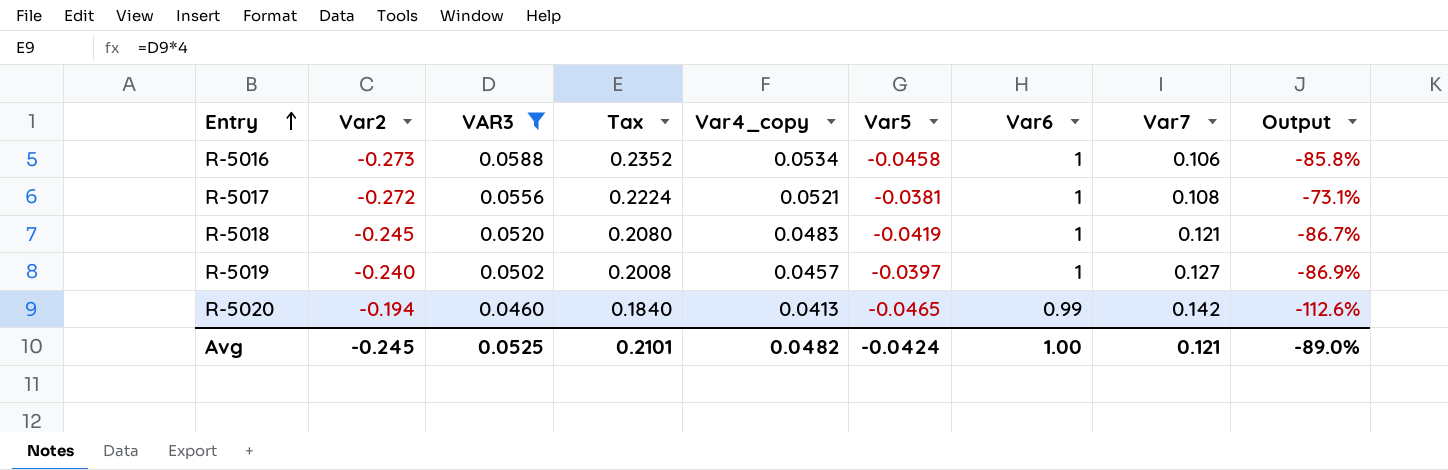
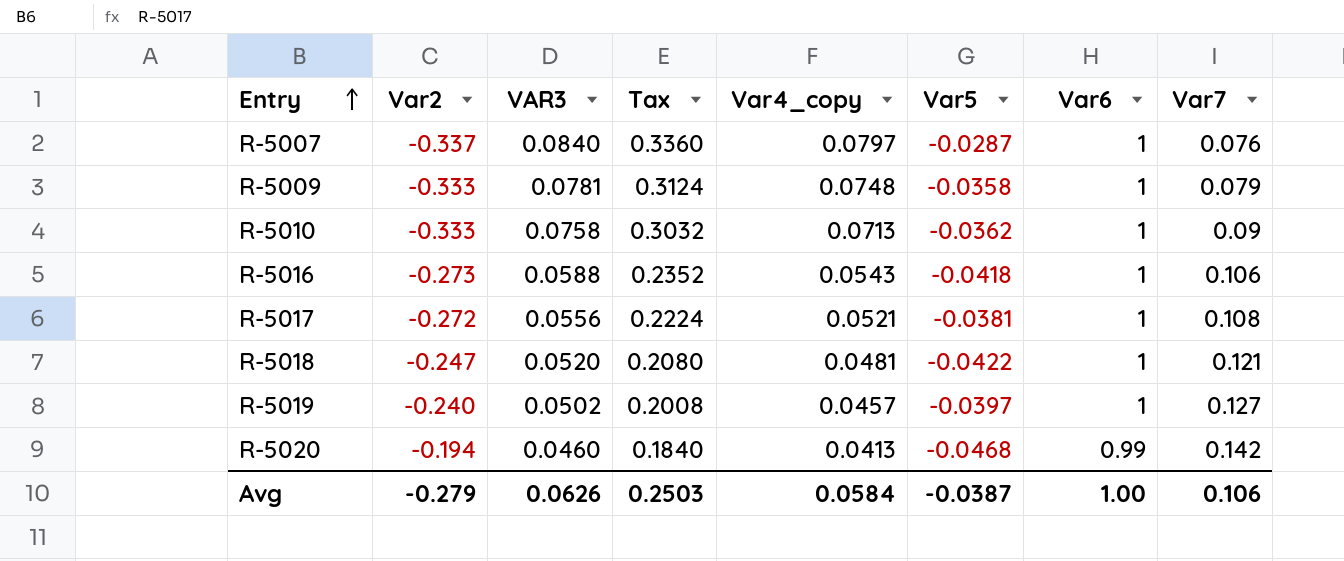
filter: VAR3 <= 0.0588 -> none
column Output | formula: [Var5] / [Var4_copy] -> none
R-5016 | Var4_copy: 0.0534 -> 0.0543
R-5016 | Var5: -0.0458 -> -0.0418
R-5018 | Var2: -0.245 -> -0.247
R-5018 | Var4_copy: 0.0483 -> 0.0481
R-5018 | Var5: -0.0419 -> -0.0422
R-5020 | Var5: -0.0465 -> -0.0468
Avg | Var2: -0.245 -> -0.279
Avg | VAR3: 0.0525 -> 0.0626
Avg | Tax: 0.2101 -> 0.2503
Avg | Var4_copy: 0.0482 -> 0.0584
Avg | Var5: -0.0424 -> -0.0387
Avg | Var7: 0.121 -> 0.106

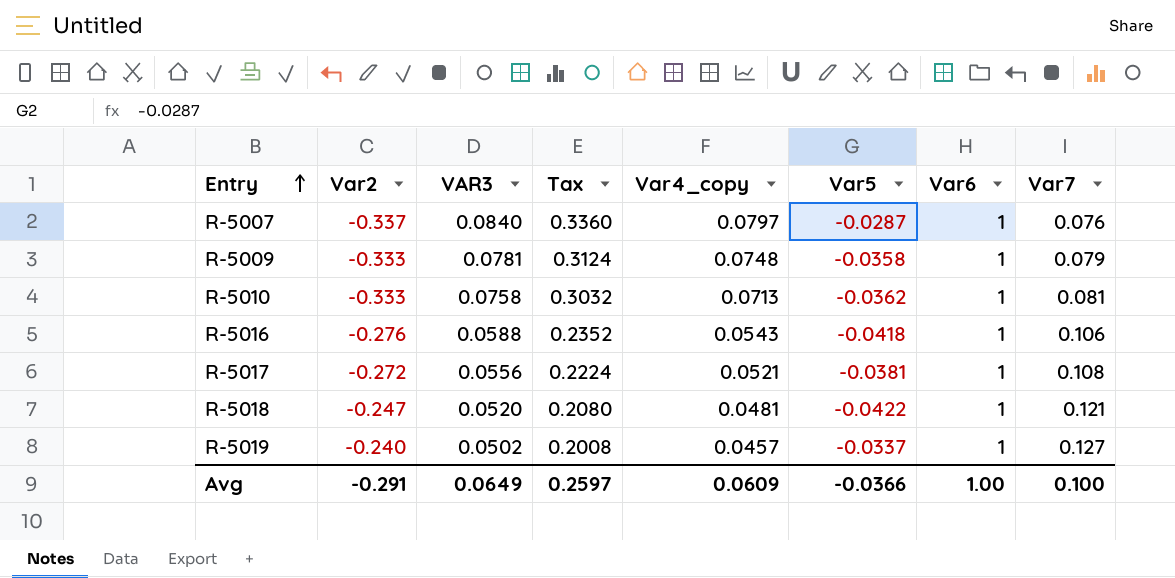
row R-5020: -0.194 | 0.0460 | 0.1840 | 0.0413 | -0.0468 | 0.99 | 0.142 -> none
R-5010 | Var7: 0.09 -> 0.081
R-5016 | Var2: -0.273 -> -0.276
R-5019 | Var5: -0.0397 -> -0.0337
Avg | Var2: -0.279 -> -0.291
Avg | VAR3: 0.0626 -> 0.0649
Avg | Tax: 0.2503 -> 0.2597
Avg | Var4_copy: 0.0584 -> 0.0609
Avg | Var5: -0.0387 -> -0.0366
Avg | Var7: 0.106 -> 0.100

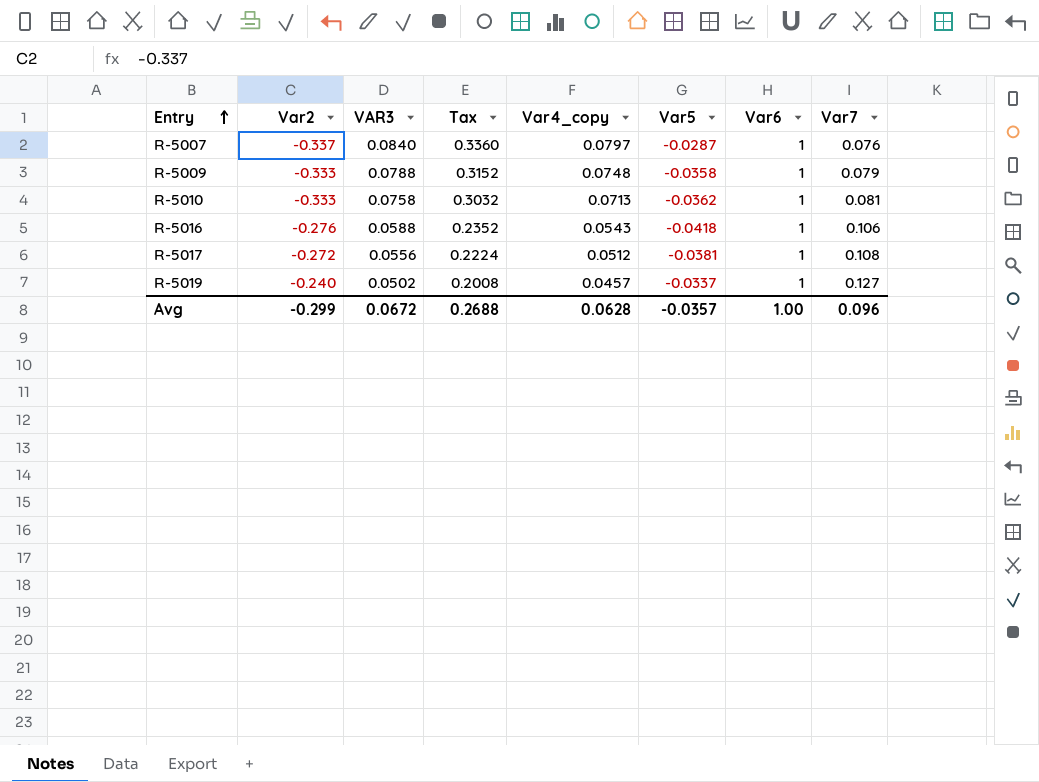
row R-5018: -0.247 | 0.0520 | 0.2080 | 0.0481 | -0.0422 | 1 | 0.121 -> none
R-5009 | VAR3: 0.0781 -> 0.0788
R-5009 | Tax: 0.3124 -> 0.3152
R-5017 | Var4_copy: 0.0521 -> 0.0512
Avg | Var2: -0.291 -> -0.299
Avg | VAR3: 0.0649 -> 0.0672
Avg | Tax: 0.2597 -> 0.2688
Avg | Var4_copy: 0.0609 -> 0.0628
Avg | Var5: -0.0366 -> -0.0357
Avg | Var7: 0.100 -> 0.096

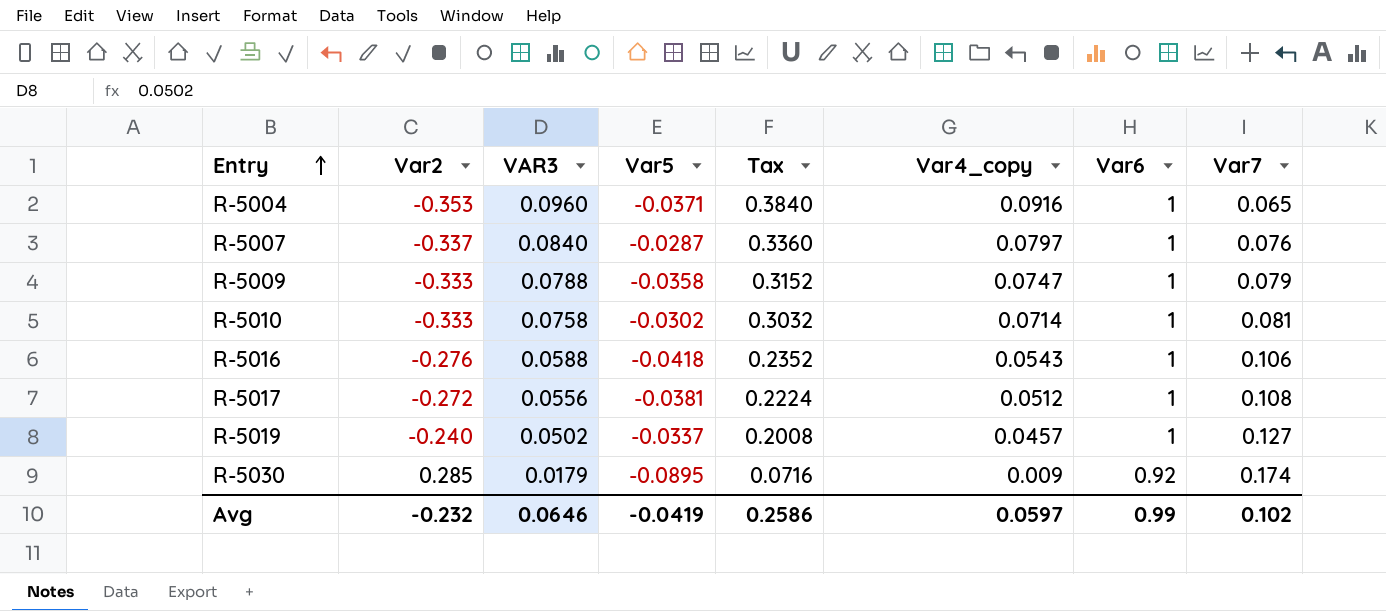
column Var5 | position: 6 -> 4
row R-5004: none -> -0.353 | 0.0960 | -0.0371 | 0.3840 | 0.0916 | 1 | 0.065
R-5009 | Var4_copy: 0.0748 -> 0.0747
R-5010 | Var5: -0.0362 -> -0.0302
R-5010 | Var4_copy: 0.0713 -> 0.0714
row R-5030: none -> 0.285 | 0.0179 | -0.0895 | 0.0716 | 0.009 | 0.92 | 0.174
Avg | Var2: -0.299 -> -0.232
Avg | VAR3: 0.0672 -> 0.0646
Avg | Var5: -0.0357 -> -0.0419
Avg | Tax: 0.2688 -> 0.2586
Avg | Var4_copy: 0.0628 -> 0.0597
Avg | Var6: 1.00 -> 0.99
Avg | Var7: 0.096 -> 0.102

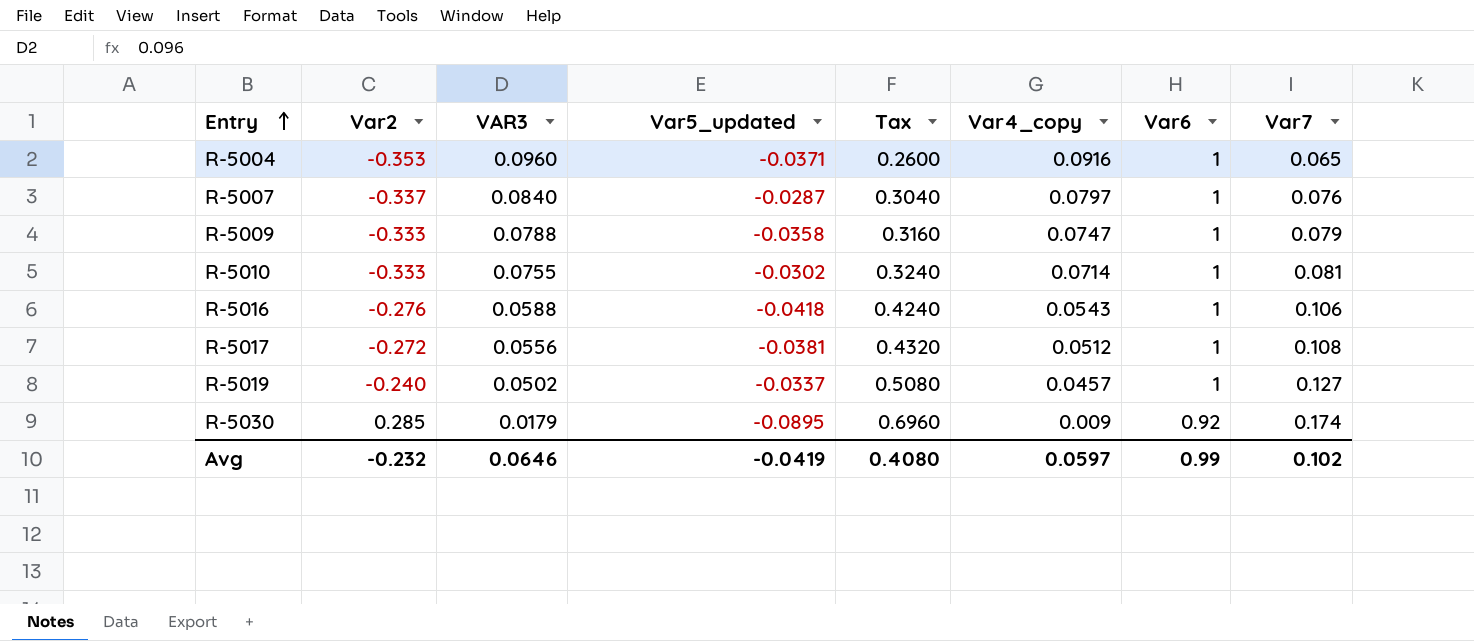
column name: Var5 -> Var5_updated
column Tax | formula: [VAR3] * 4 -> [Var7] * 4
R-5010 | VAR3: 0.0758 -> 0.0755
Avg | Tax: 0.2586 -> 0.4080

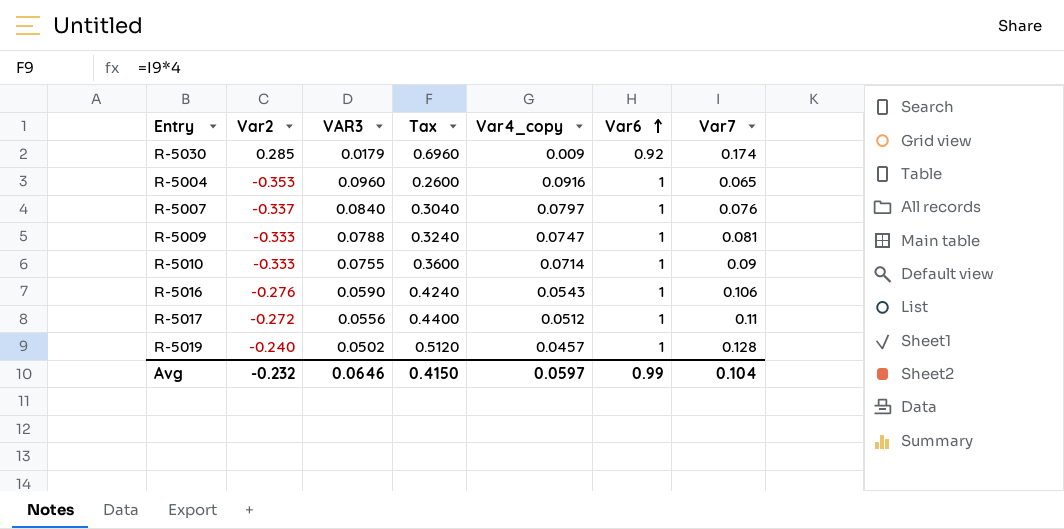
row order: Entry ascending -> Var6 ascending
column Var5_updated | position: 4 -> none
R-5009 | Tax: 0.3160 -> 0.3240
R-5009 | Var7: 0.079 -> 0.081
R-5010 | Tax: 0.3240 -> 0.3600
R-5010 | Var7: 0.081 -> 0.09
R-5016 | VAR3: 0.0588 -> 0.0590
R-5017 | Tax: 0.4320 -> 0.4400
R-5017 | Var7: 0.108 -> 0.11
R-5019 | Tax: 0.5080 -> 0.5120
R-5019 | Var7: 0.127 -> 0.128
Avg | Tax: 0.4080 -> 0.4150
Avg | Var7: 0.102 -> 0.104

